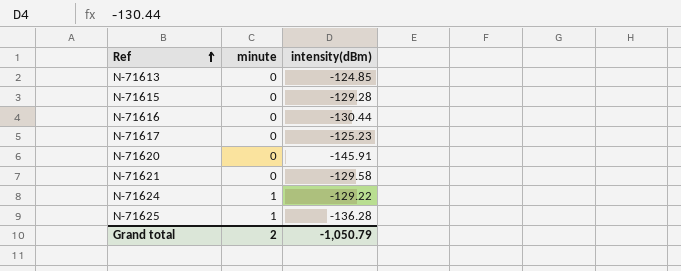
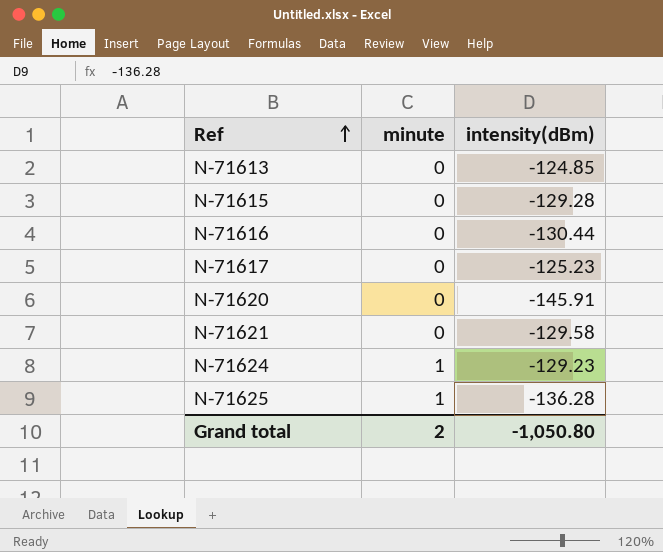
N-71624 | intensity(dBm): -129.22 -> -129.23
Grand total | intensity(dBm): -1,050.79 -> -1,050.80

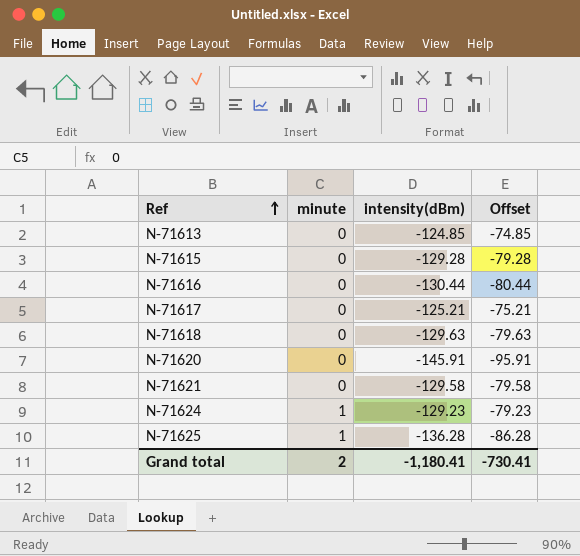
column Offset | formula: none -> [intensity(dBm)] + 50
N-71617 | intensity(dBm): -125.23 -> -125.21
row N-71618: none -> 0 | -129.63 | -79.63
Grand total | intensity(dBm): -1,050.80 -> -1,180.41

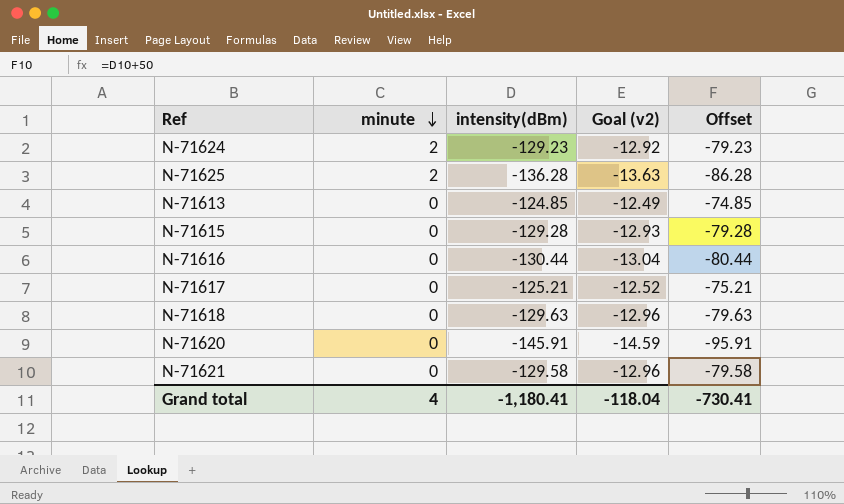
row order: Ref ascending -> minute descending
column Goal (v2) | formula: none -> [intensity(dBm)] * 0.1
N-71624 | minute: 1 -> 2
N-71625 | minute: 1 -> 2
Grand total | minute: 2 -> 4

